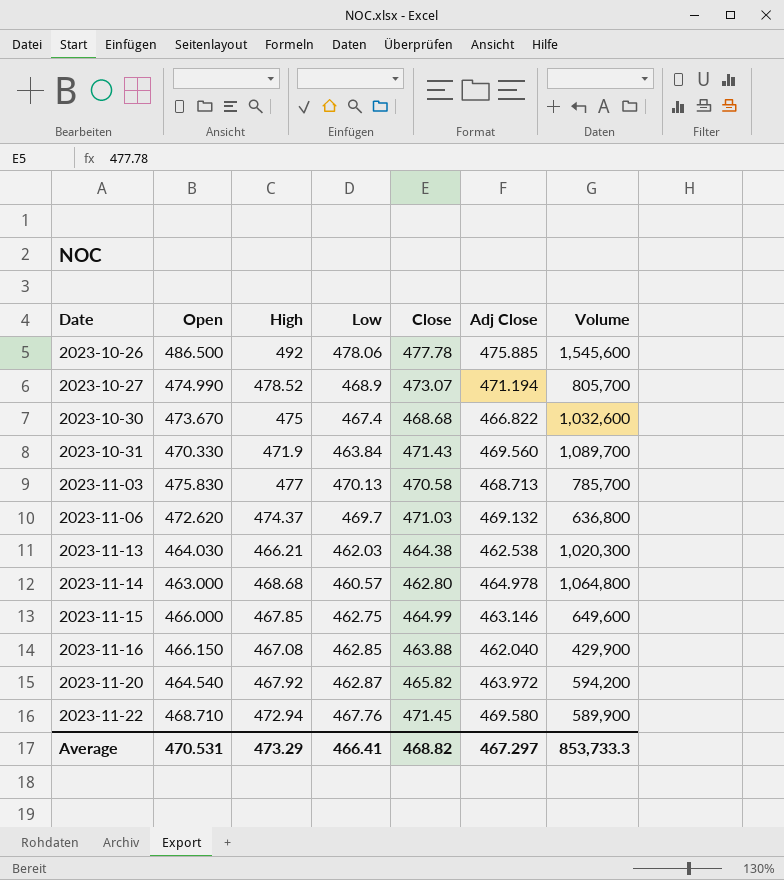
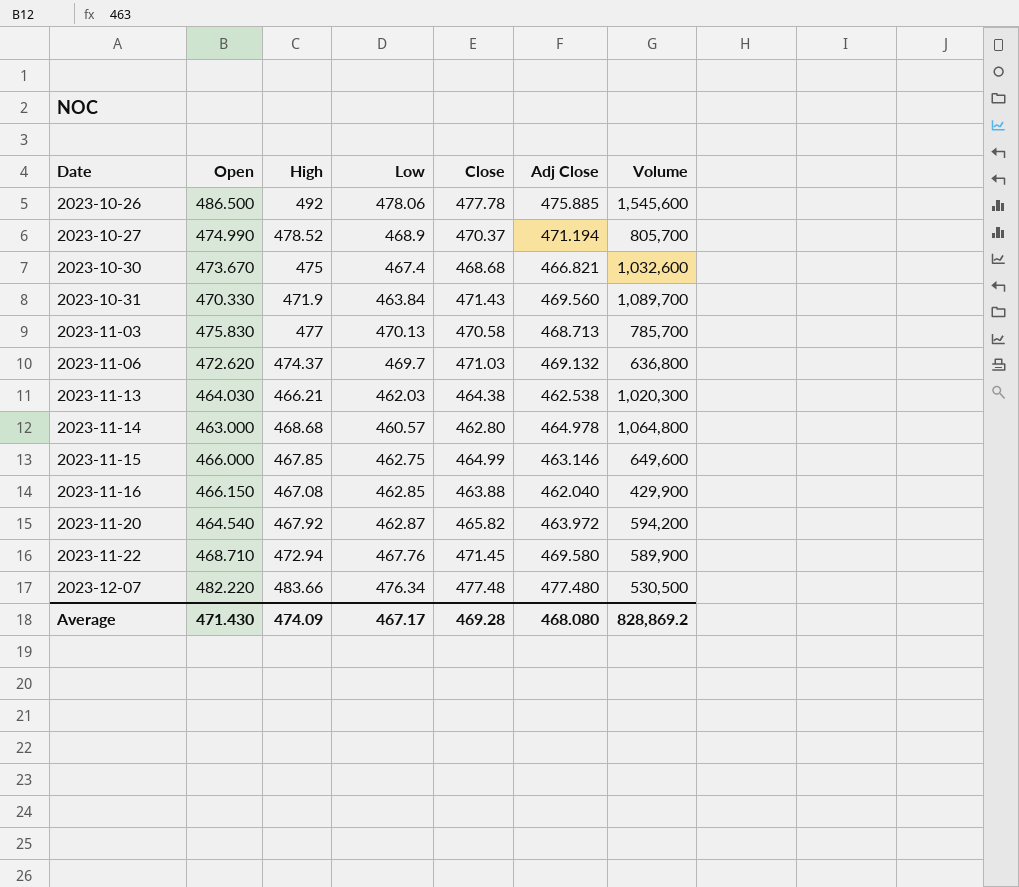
2023-10-27 | Close: 473.07 -> 470.37
2023-10-30 | Adj Close: 466.822 -> 466.821
row 2023-12-07: none -> 482.220 | 483.66 | 476.34 | 477.48 | 477.480 | 530,500
Average | Open: 470.531 -> 471.430
Average | High: 473.29 -> 474.09
Average | Low: 466.41 -> 467.17
Average | Close: 468.82 -> 469.28
Average | Adj Close: 467.297 -> 468.080
Average | Volume: 853,733.3 -> 828,869.2

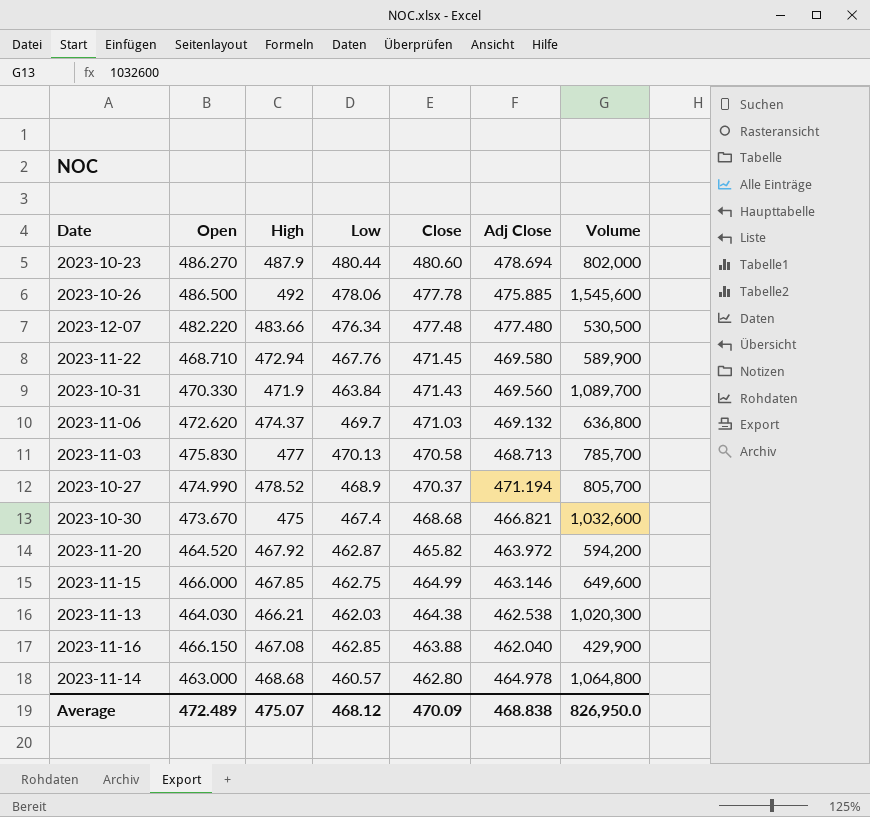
row order: Date ascending -> Close descending
row 2023-10-23: none -> 486.270 | 487.9 | 480.44 | 480.60 | 478.694 | 802,000
2023-11-20 | Open: 464.540 -> 464.520
Average | Open: 471.430 -> 472.489
Average | High: 474.09 -> 475.07
Average | Low: 467.17 -> 468.12
Average | Close: 469.28 -> 470.09
Average | Adj Close: 468.080 -> 468.838
Average | Volume: 828,869.2 -> 826,950.0

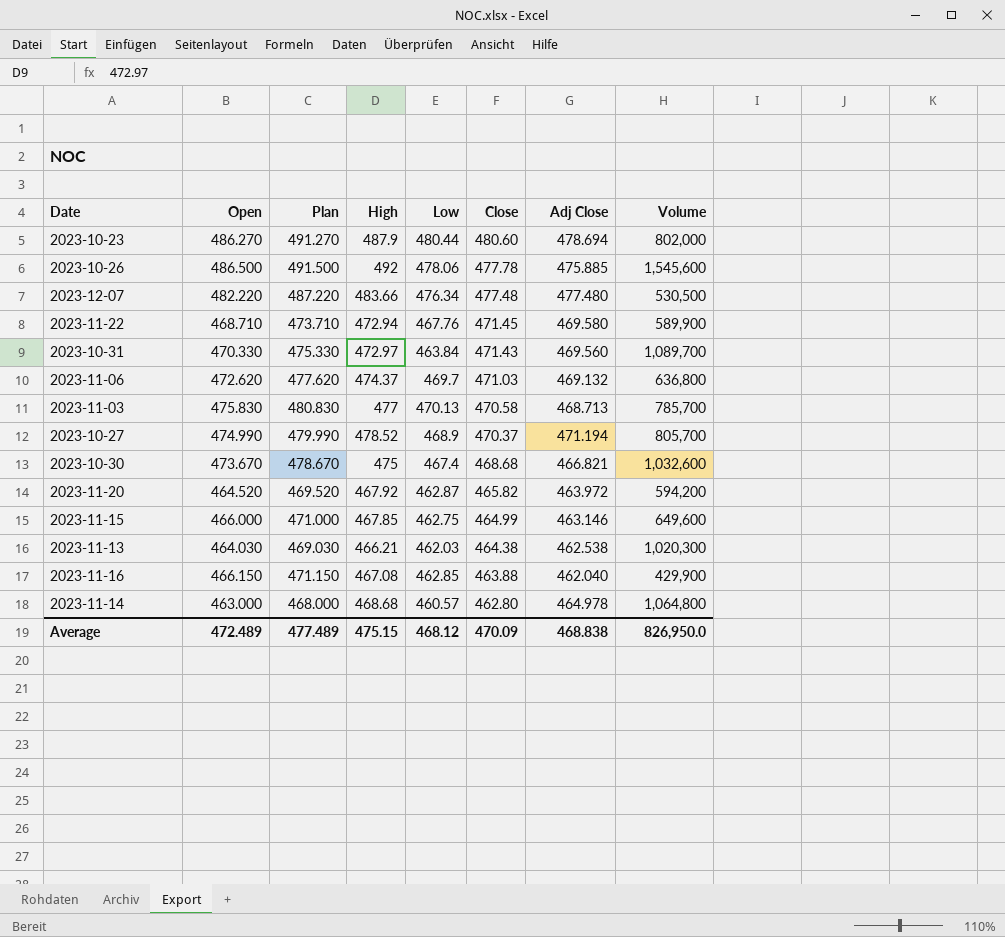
column Plan | formula: none -> [Open] + 5
2023-10-31 | High: 471.9 -> 472.97
Average | High: 475.07 -> 475.15

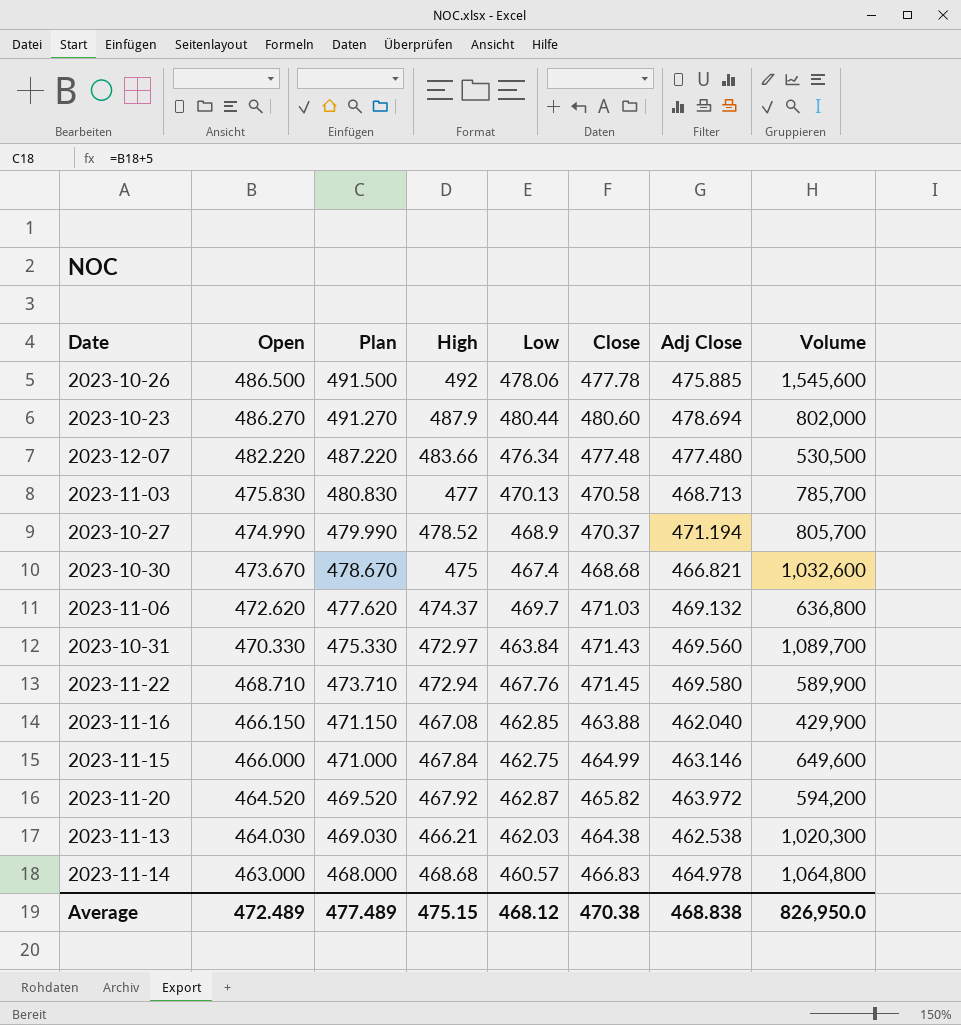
row order: Close descending -> Open descending
2023-11-15 | High: 467.85 -> 467.84
2023-11-14 | Close: 462.80 -> 466.83
Average | Close: 470.09 -> 470.38

